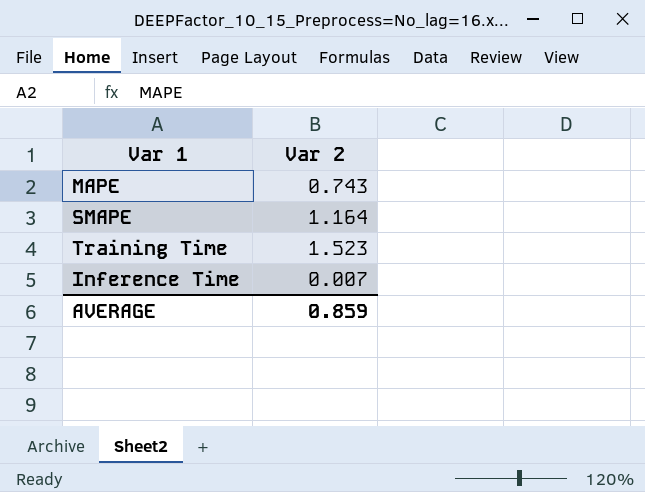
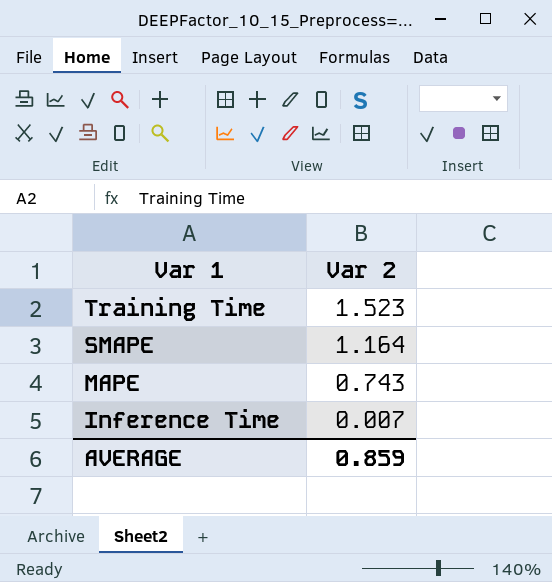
row order: none -> Var 1 descending

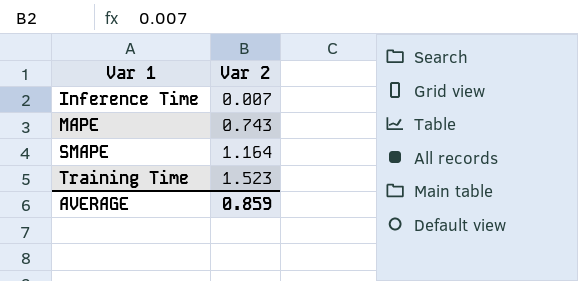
row order: Var 1 descending -> Var 1 ascending

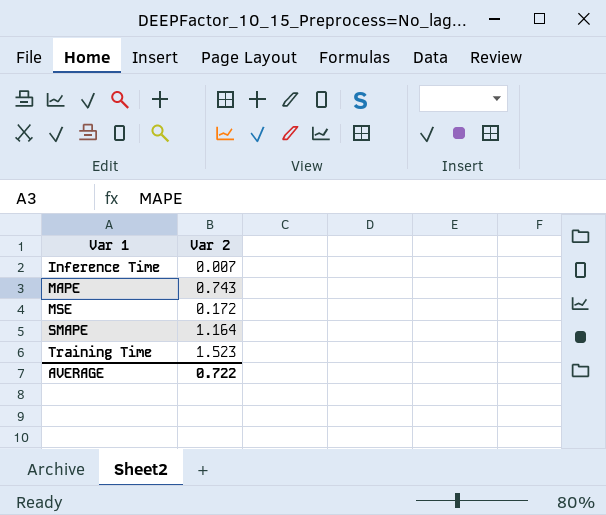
row MSE: none -> 0.172
AVERAGE | Var 2: 0.859 -> 0.722

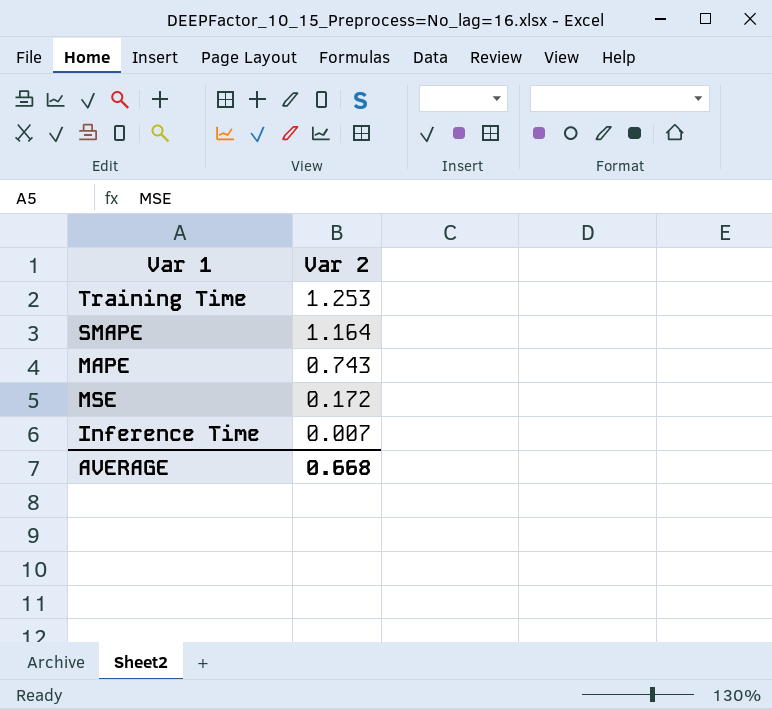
row order: Var 1 ascending -> Var 2 descending
Training Time | Var 2: 1.523 -> 1.253
AVERAGE | Var 2: 0.722 -> 0.668

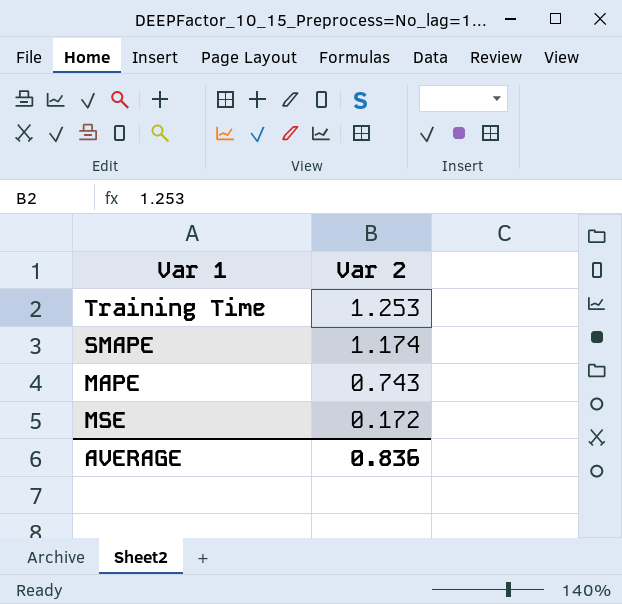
row Inference Time: 0.007 -> none
SMAPE | Var 2: 1.164 -> 1.174
AVERAGE | Var 2: 0.668 -> 0.836

